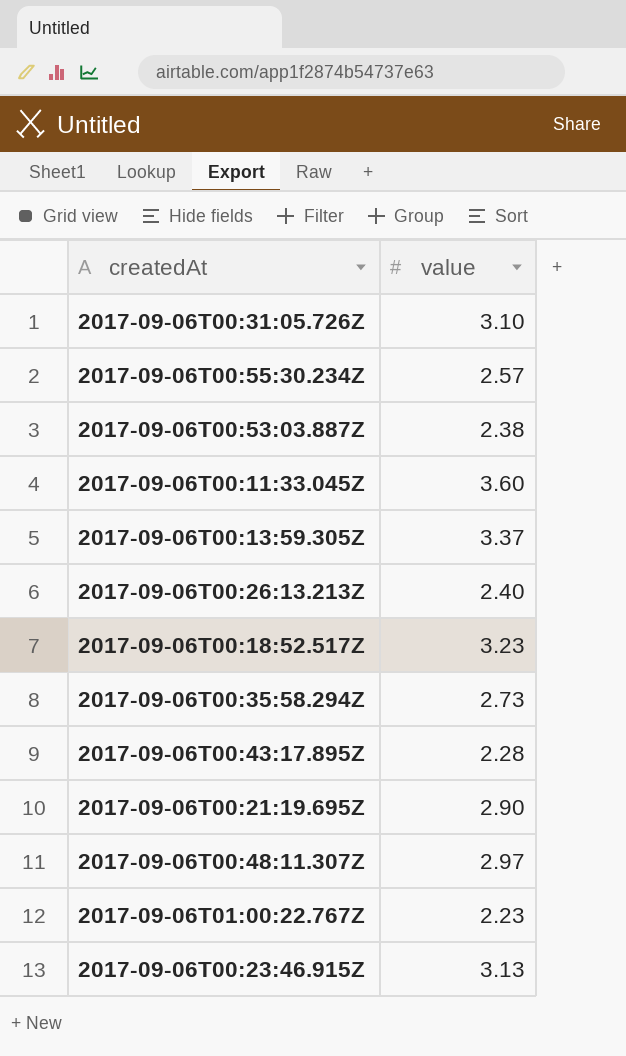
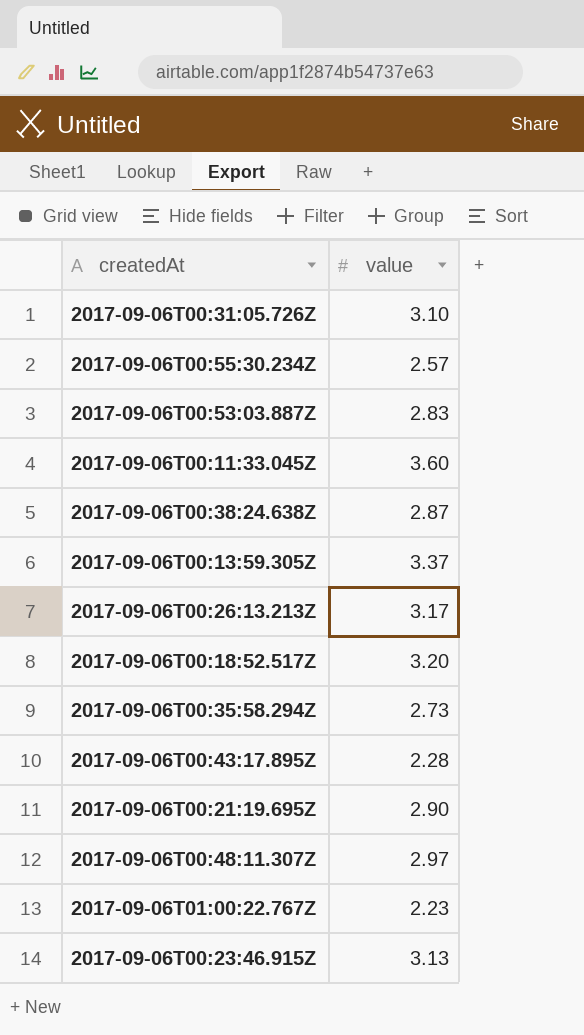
2017-09-06T00:53:03.887Z | value: 2.38 -> 2.83
row 2017-09-06T00:38:24.638Z: none -> 2.87
2017-09-06T00:26:13.213Z | value: 2.40 -> 3.17
2017-09-06T00:18:52.517Z | value: 3.23 -> 3.20

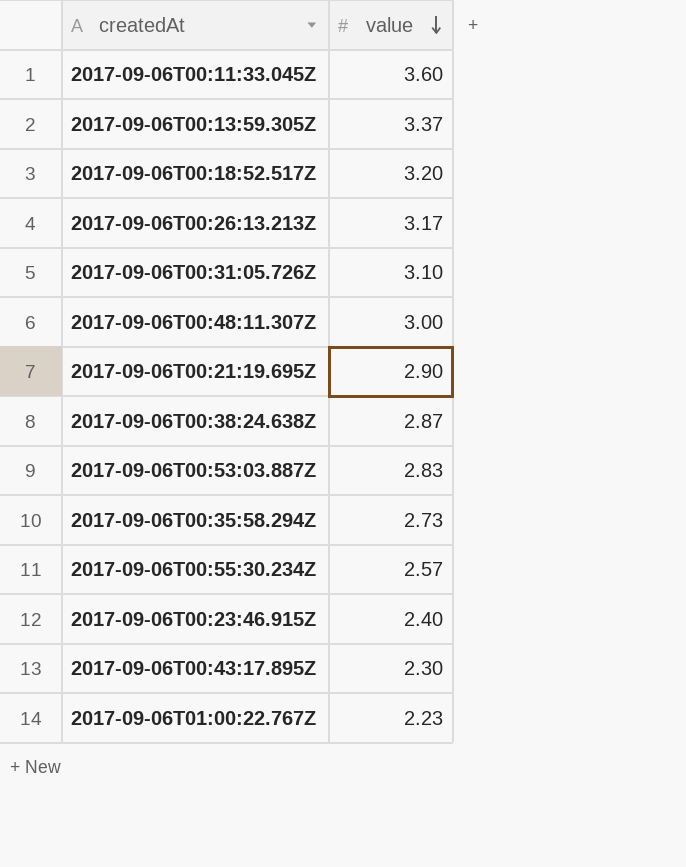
row order: none -> value descending
2017-09-06T00:48:11.307Z | value: 2.97 -> 3.00
2017-09-06T00:23:46.915Z | value: 3.13 -> 2.40
2017-09-06T00:43:17.895Z | value: 2.28 -> 2.30

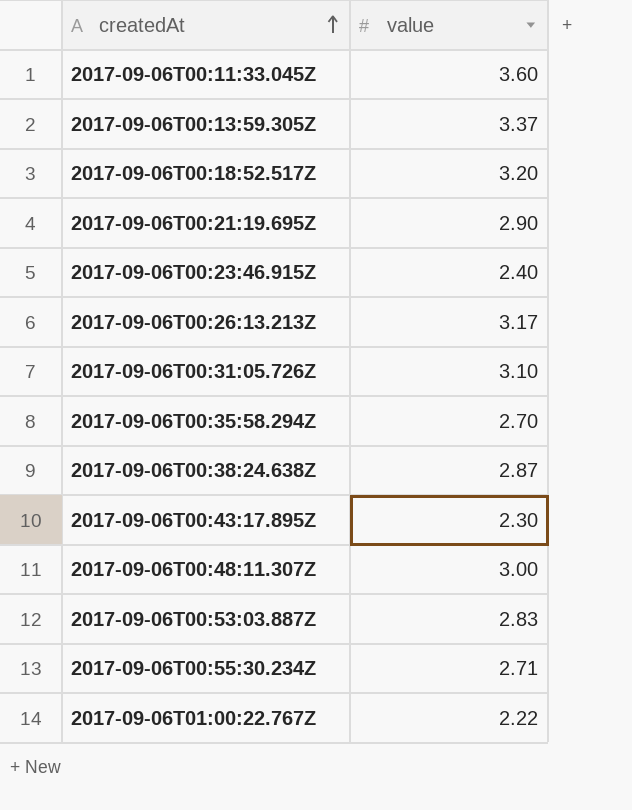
row order: value descending -> createdAt ascending
2017-09-06T00:35:58.294Z | value: 2.73 -> 2.70
2017-09-06T00:55:30.234Z | value: 2.57 -> 2.71
2017-09-06T01:00:22.767Z | value: 2.23 -> 2.22

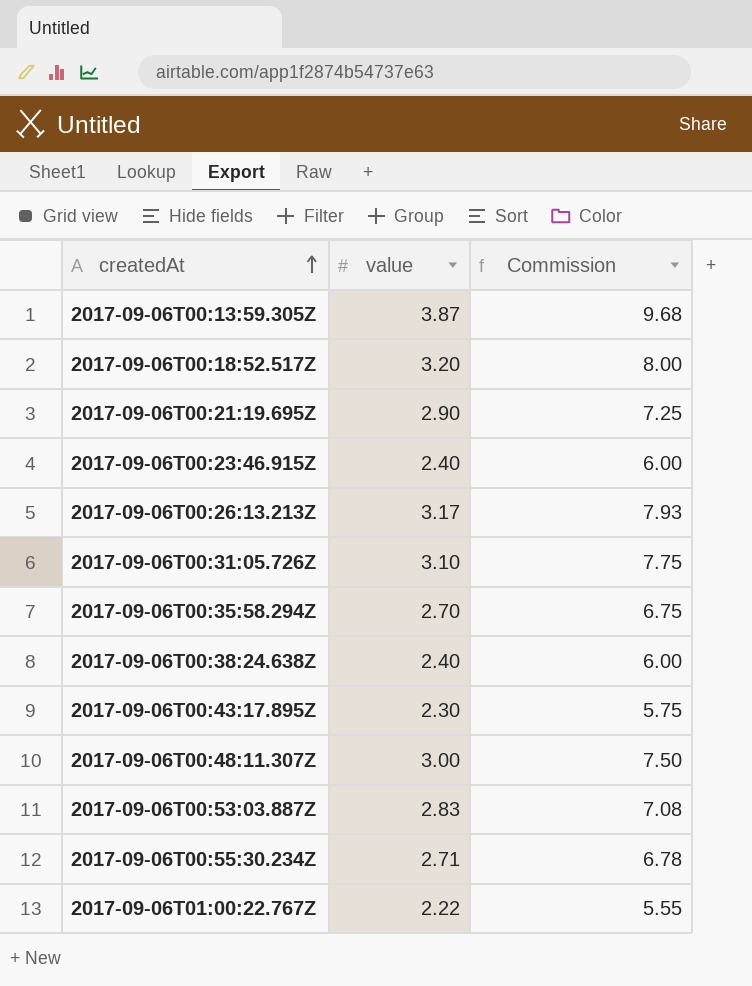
column Commission | formula: none -> [value] * 2.5
row 2017-09-06T00:11:33.045Z: 3.60 -> none
2017-09-06T00:13:59.305Z | value: 3.37 -> 3.87
2017-09-06T00:38:24.638Z | value: 2.87 -> 2.40

